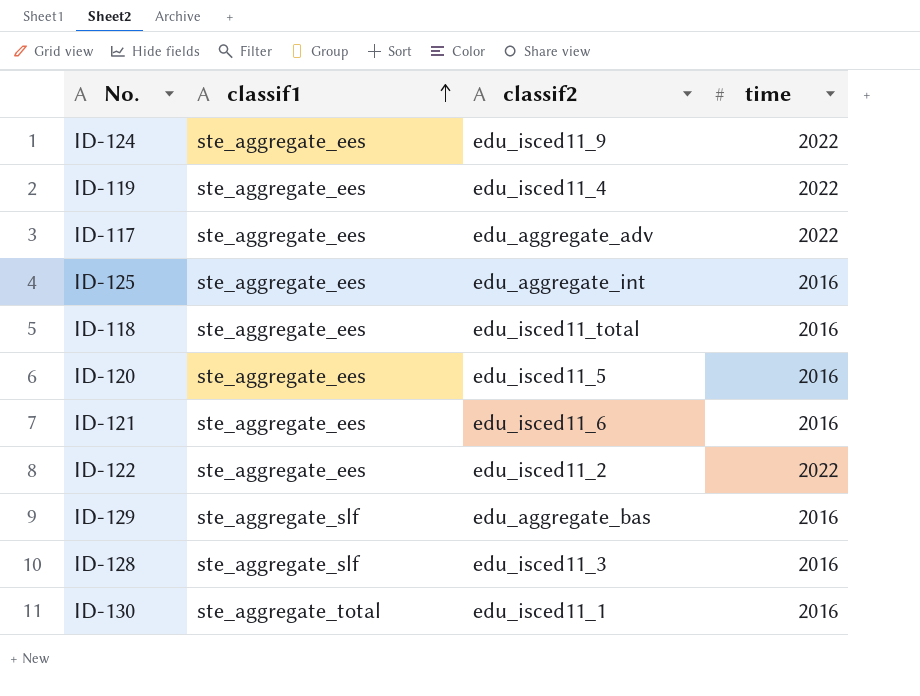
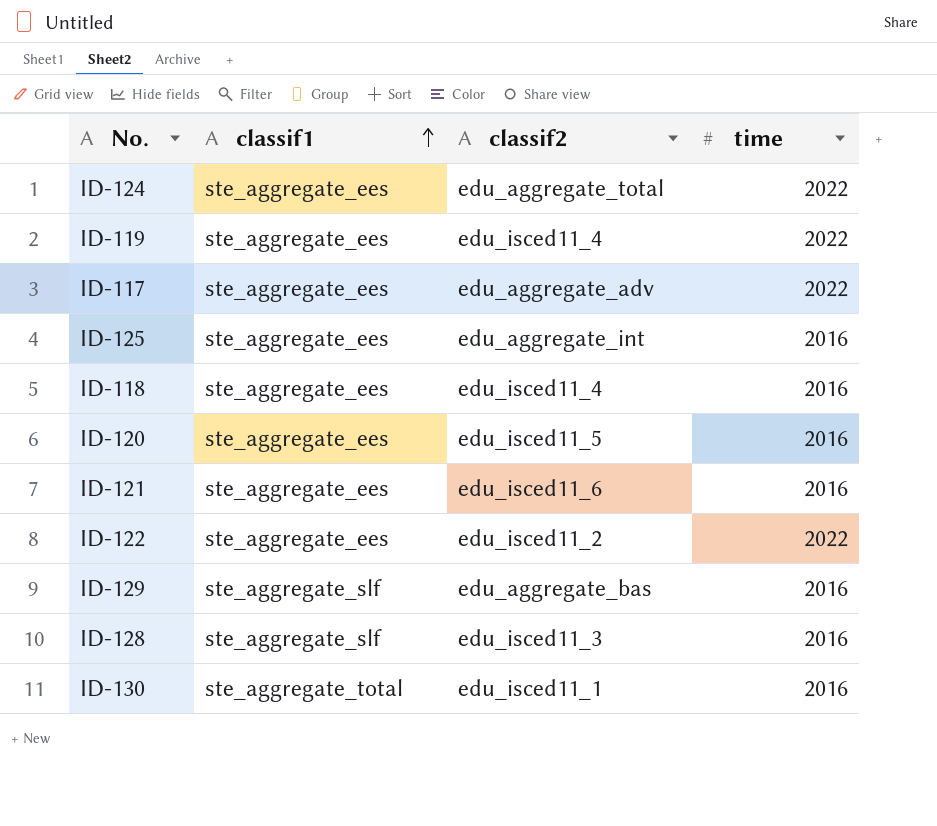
ID-124 | classif2: edu_isced11_9 -> edu_aggregate_total
ID-118 | classif2: edu_isced11_total -> edu_isced11_4

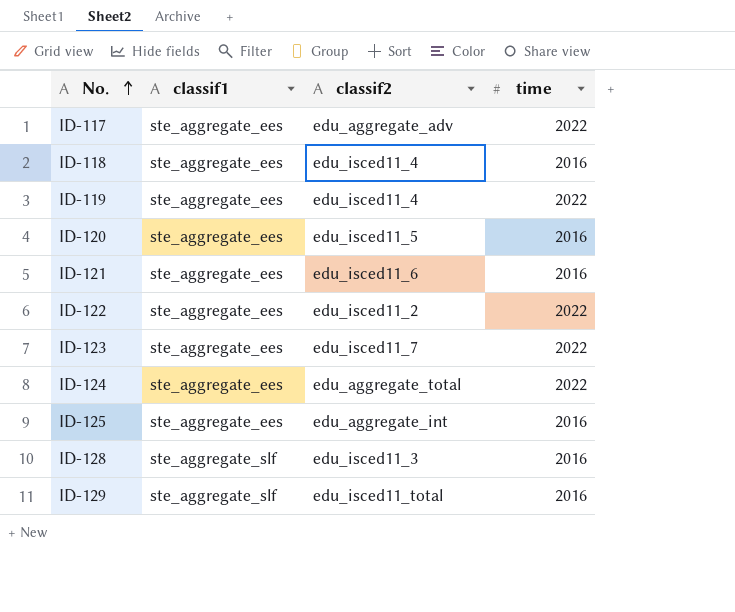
row order: classif1 ascending -> No. ascending
row ID-130: ste_aggregate_total | edu_isced11_1 | 2016 -> none
row ID-123: none -> ste_aggregate_ees | edu_isced11_7 | 2022
ID-129 | classif2: edu_aggregate_bas -> edu_isced11_total

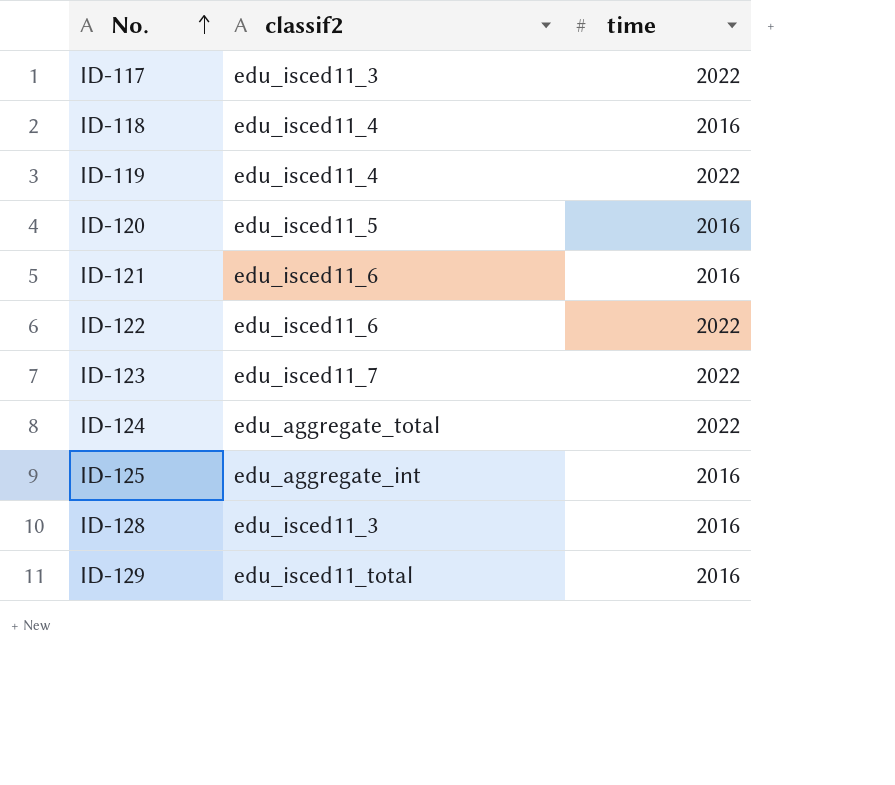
column classif1 | position: 2 -> none
ID-117 | classif2: edu_aggregate_adv -> edu_isced11_3
ID-122 | classif2: edu_isced11_2 -> edu_isced11_6

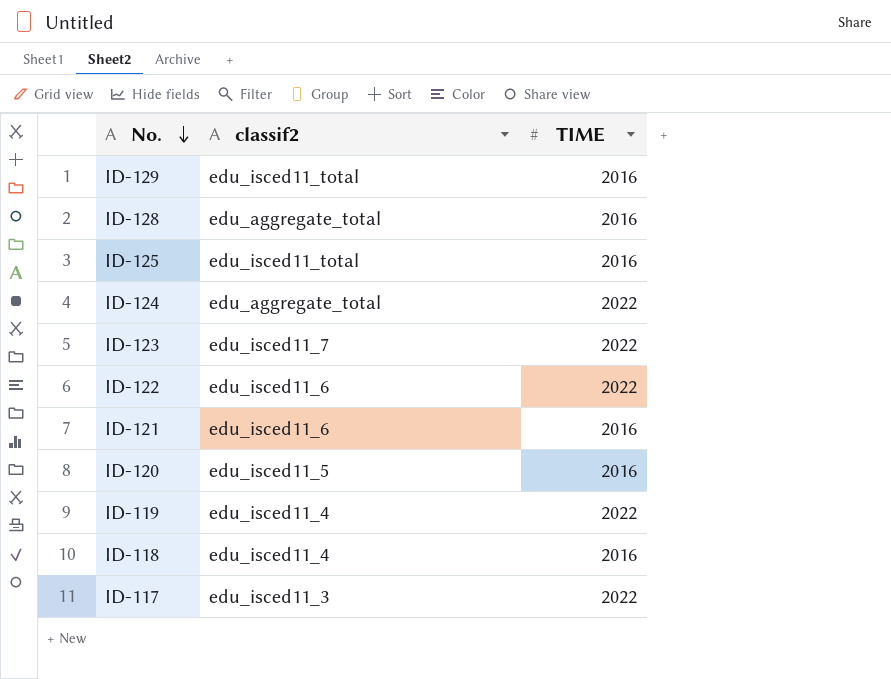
row order: No. ascending -> No. descending
column name: time -> TIME
ID-128 | classif2: edu_isced11_3 -> edu_aggregate_total
ID-125 | classif2: edu_aggregate_int -> edu_isced11_total

